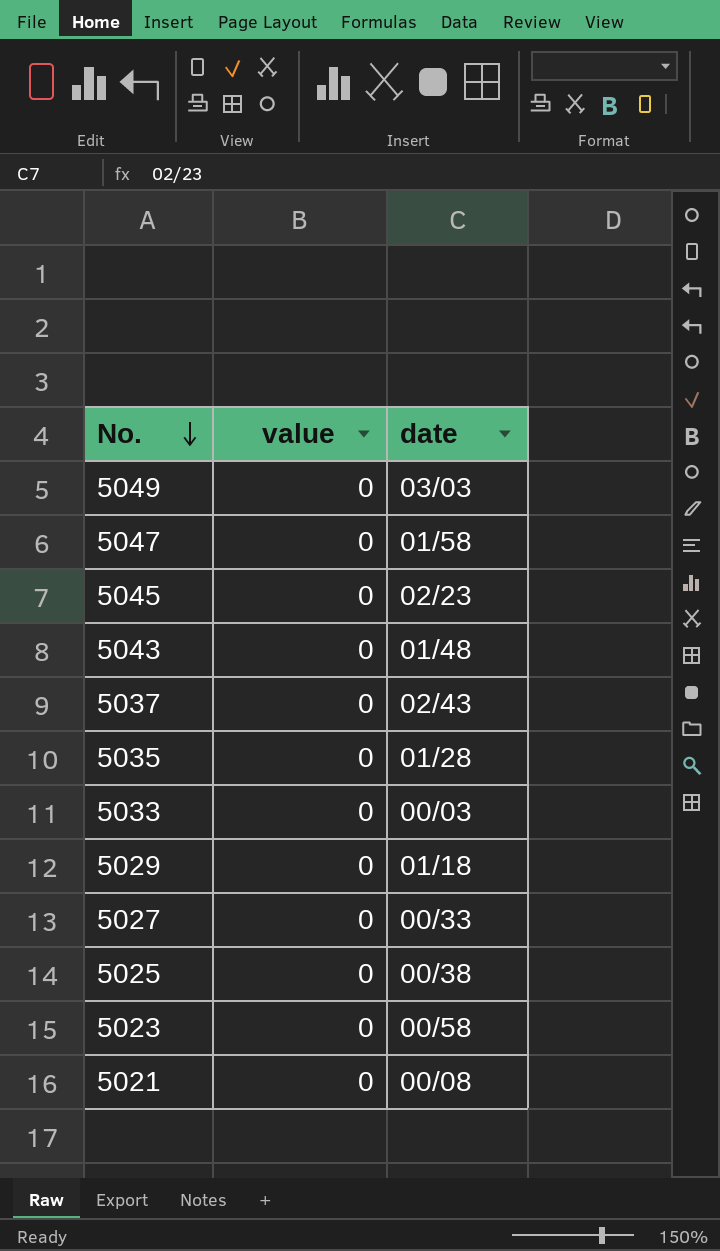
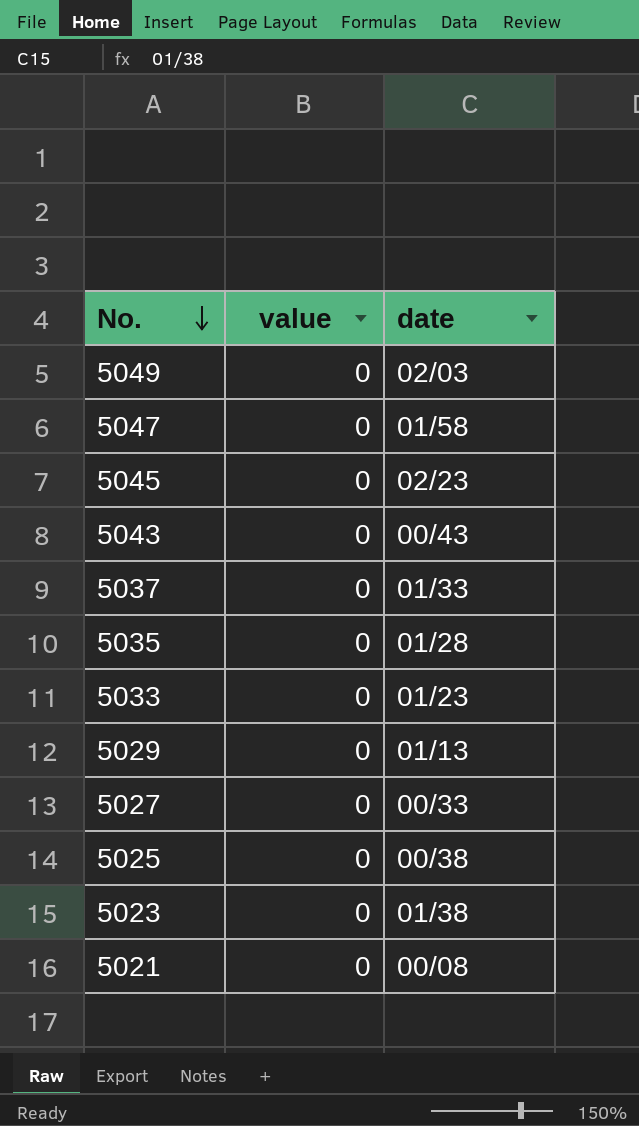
5049 | date: 03/03 -> 02/03
5043 | date: 01/48 -> 00/43
5037 | date: 02/43 -> 01/33
5033 | date: 00/03 -> 01/23
5029 | date: 01/18 -> 01/13
5023 | date: 00/58 -> 01/38

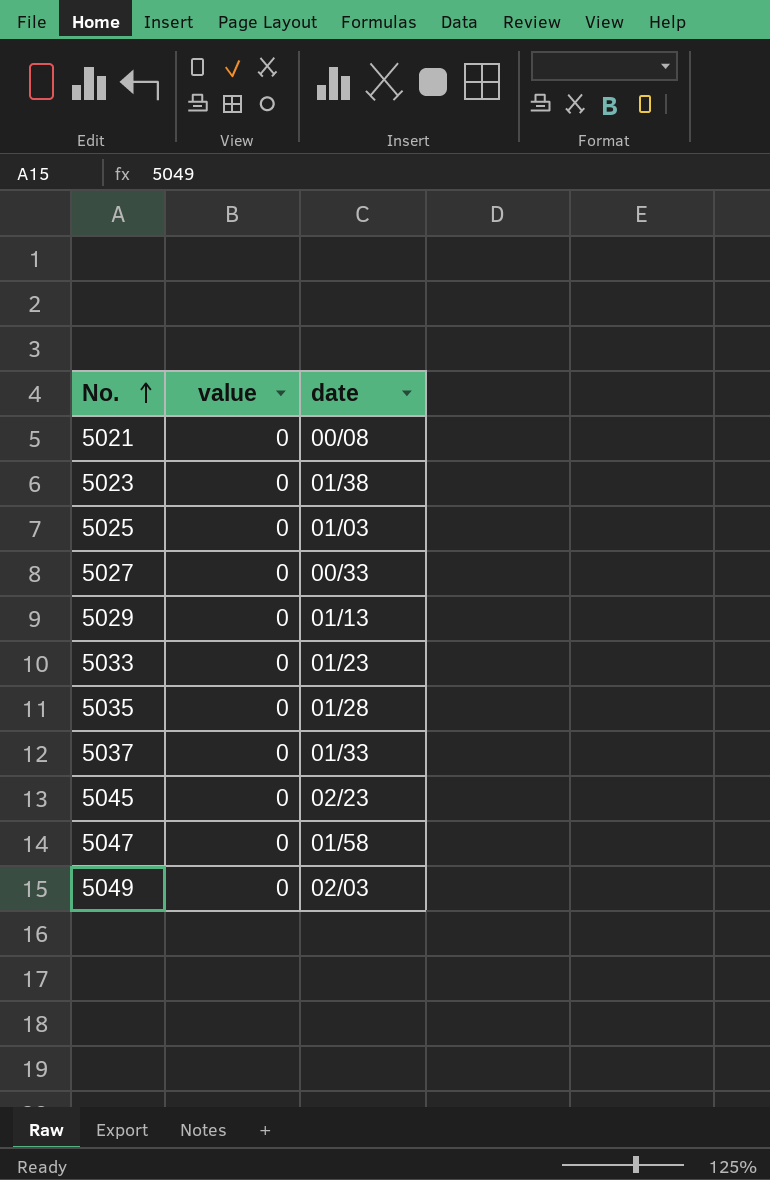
row order: No. descending -> No. ascending
row 5043: 0 | 00/43 -> none
5025 | date: 00/38 -> 01/03

